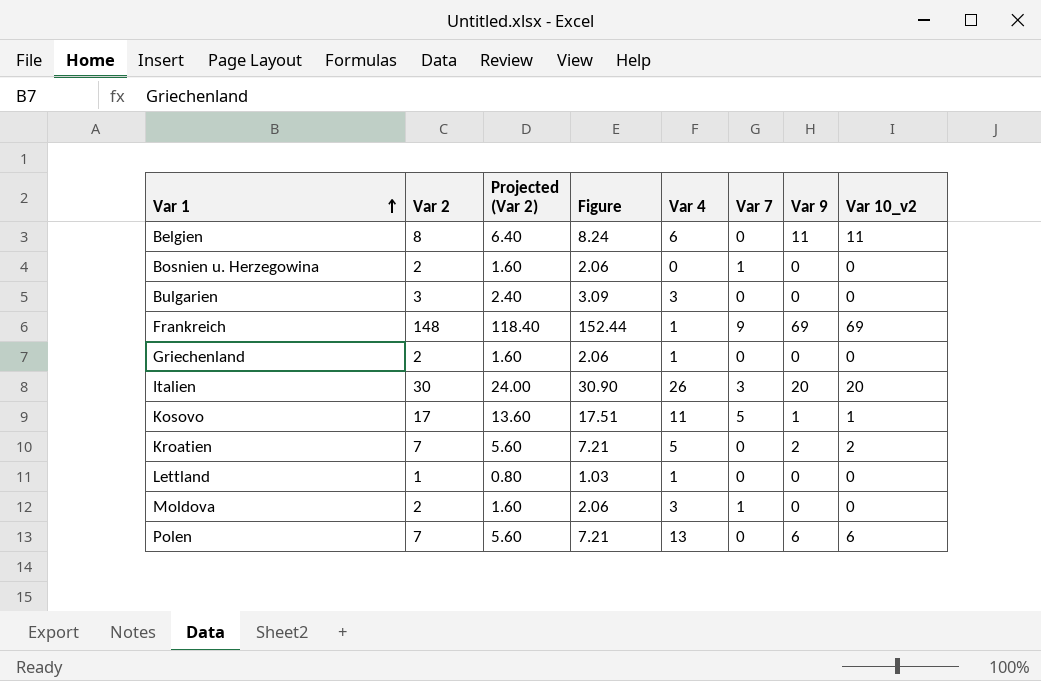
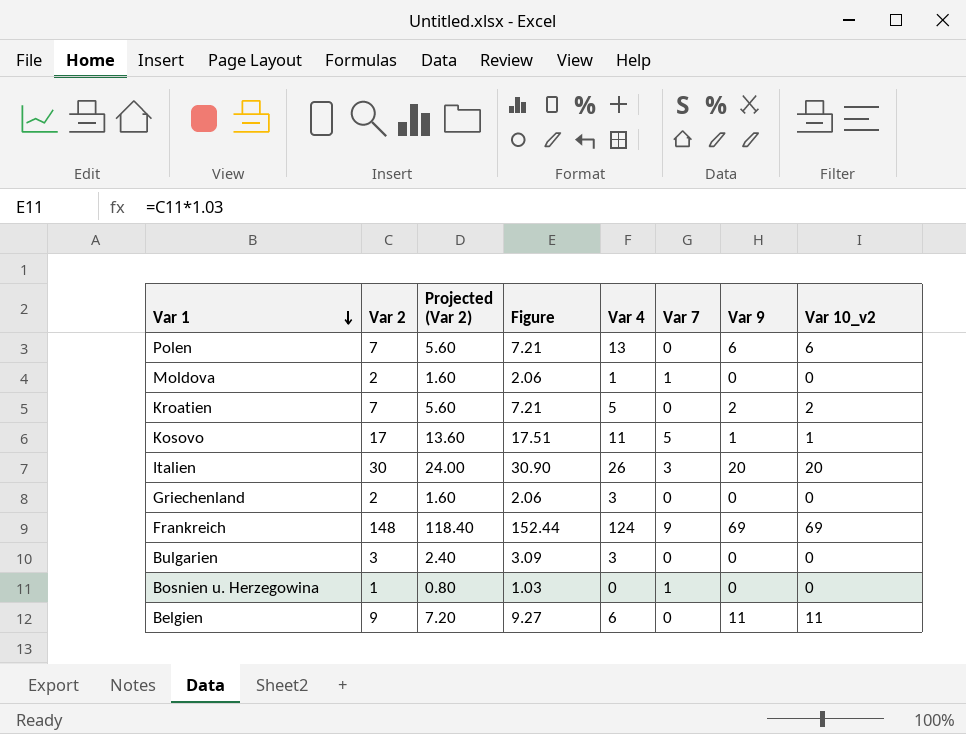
row order: Var 1 ascending -> Var 1 descending
row Lettland: 1 | 0.80 | 1.03 | 1 | 0 | 0 | 0 -> none
Moldova | Var 4: 3 -> 1
Griechenland | Var 4: 1 -> 3
Frankreich | Var 4: 1 -> 124
Bosnien u. Herzegowina | Var 2: 2 -> 1
Bosnien u. Herzegowina | Projected (Var 2): 1.60 -> 0.80
Bosnien u. Herzegowina | Figure: 2.06 -> 1.03
Belgien | Var 2: 8 -> 9
Belgien | Projected (Var 2): 6.40 -> 7.20
Belgien | Figure: 8.24 -> 9.27

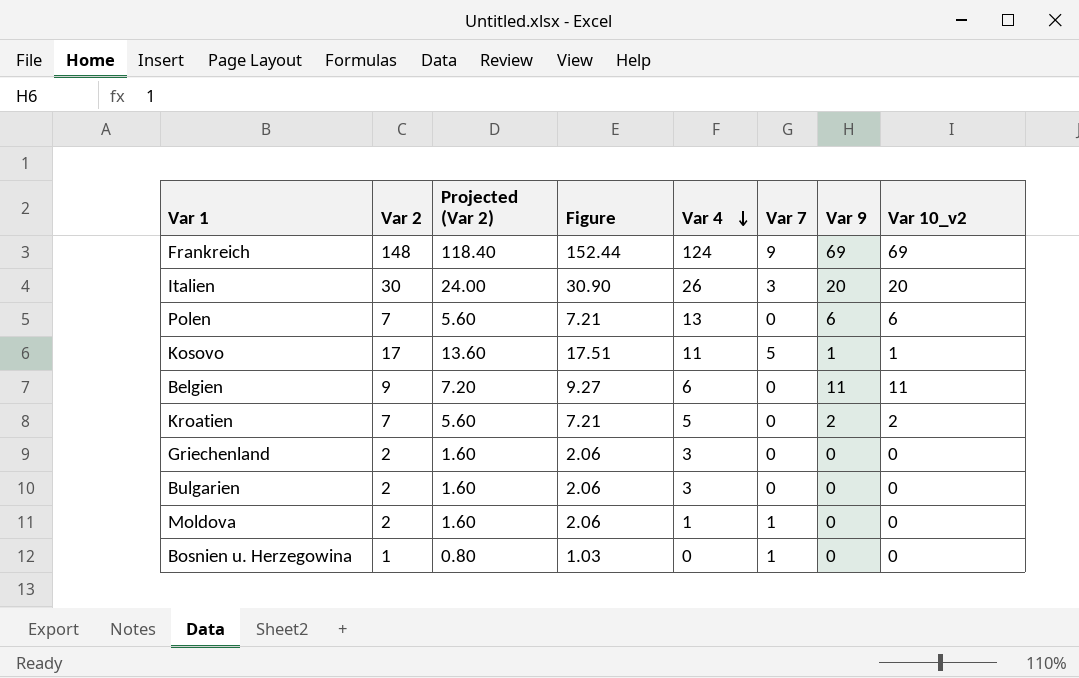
row order: Var 1 descending -> Var 4 descending
Bulgarien | Var 2: 3 -> 2
Bulgarien | Projected (Var 2): 2.40 -> 1.60
Bulgarien | Figure: 3.09 -> 2.06

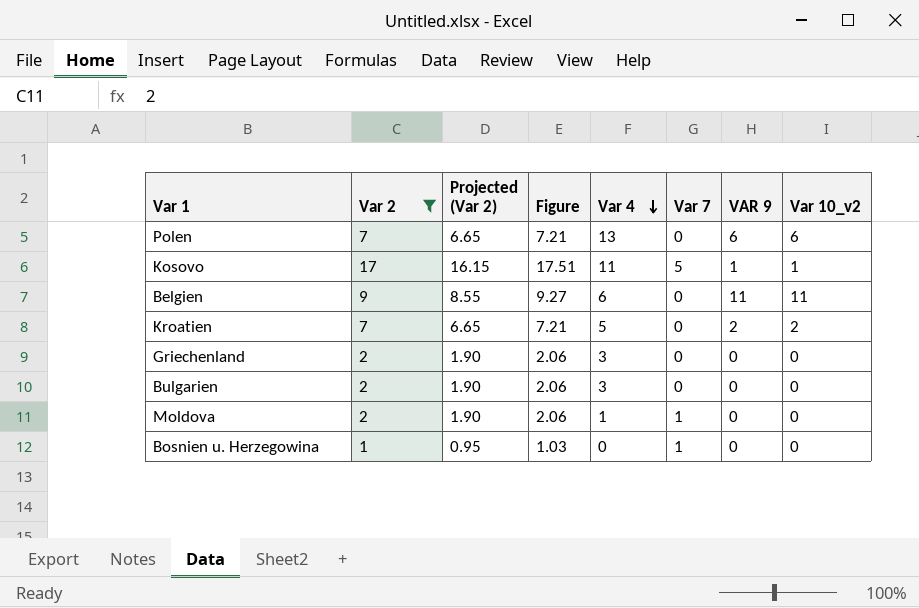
filter: none -> Var 2 <= 17
column Projected (Var 2) | formula: [Var 2] * 0.8 -> [Var 2] * 0.95
column name: Var 9 -> VAR 9

